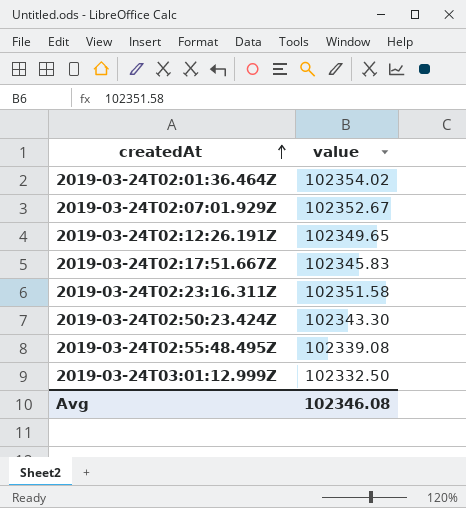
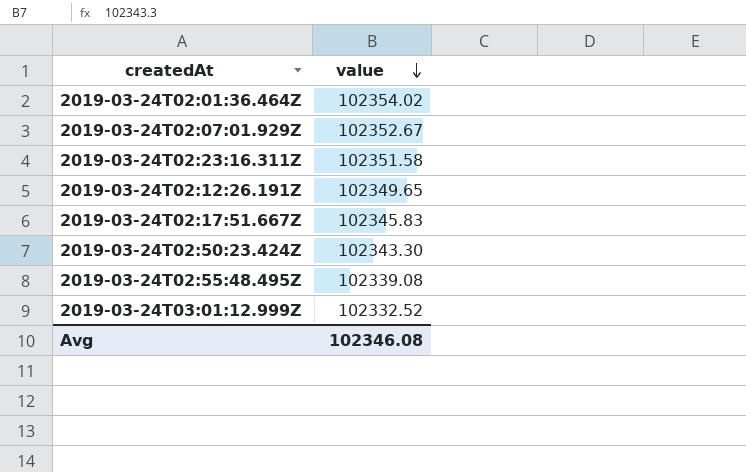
row order: createdAt ascending -> value descending
2019-03-24T03:01:12.999Z | value: 102332.50 -> 102332.52

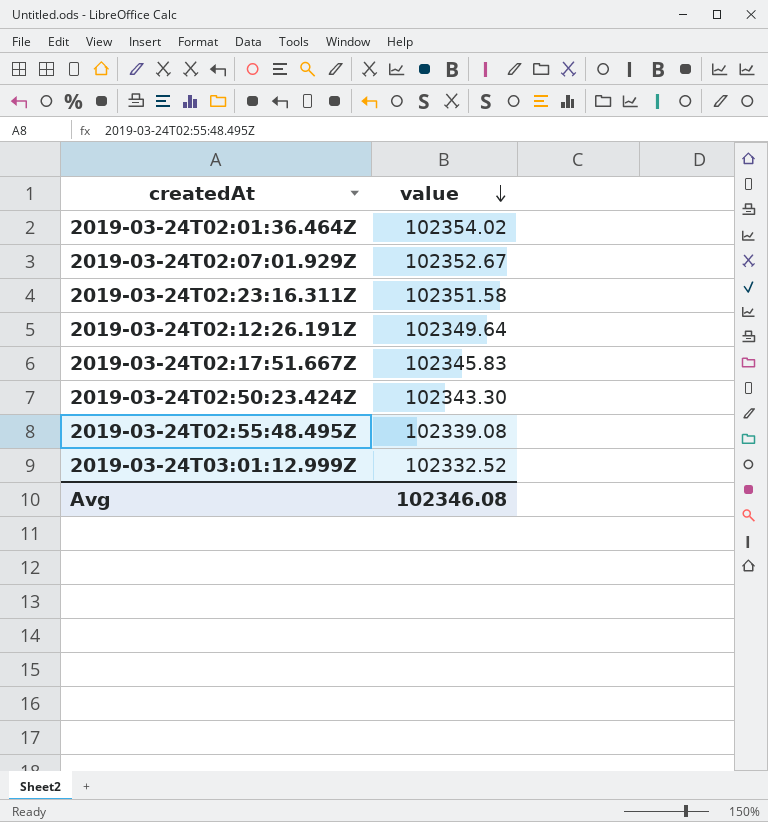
2019-03-24T02:12:26.191Z | value: 102349.65 -> 102349.64

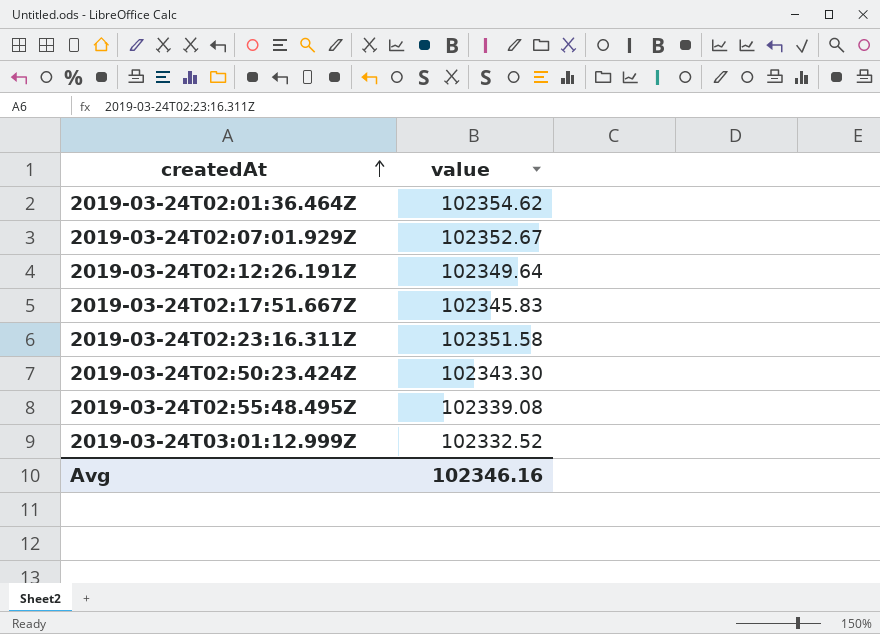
row order: value descending -> createdAt ascending
2019-03-24T02:01:36.464Z | value: 102354.02 -> 102354.62
Avg | value: 102346.08 -> 102346.16

